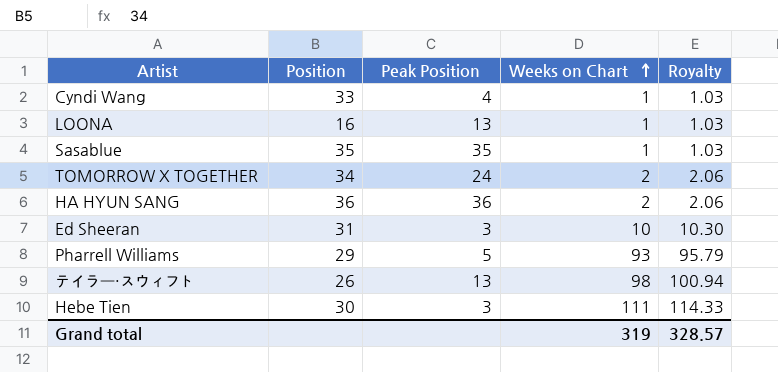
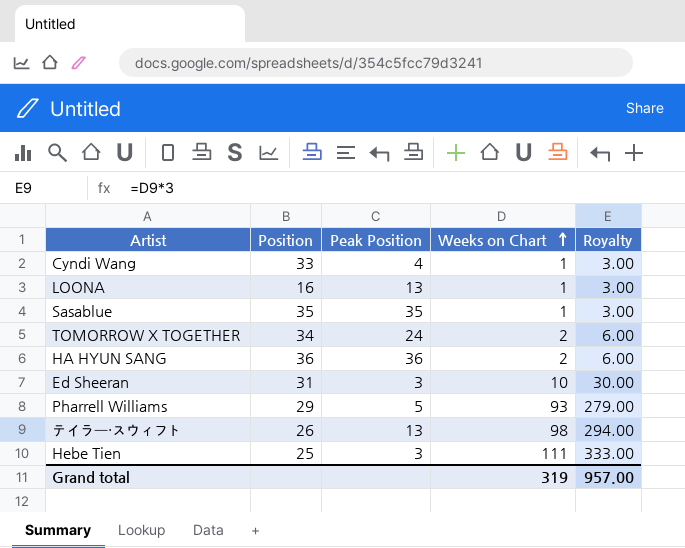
column Royalty | formula: [Weeks on Chart] * 1.03 -> [Weeks on Chart] * 3
Hebe Tien | Position: 30 -> 25
Grand total | Royalty: 328.57 -> 957.00

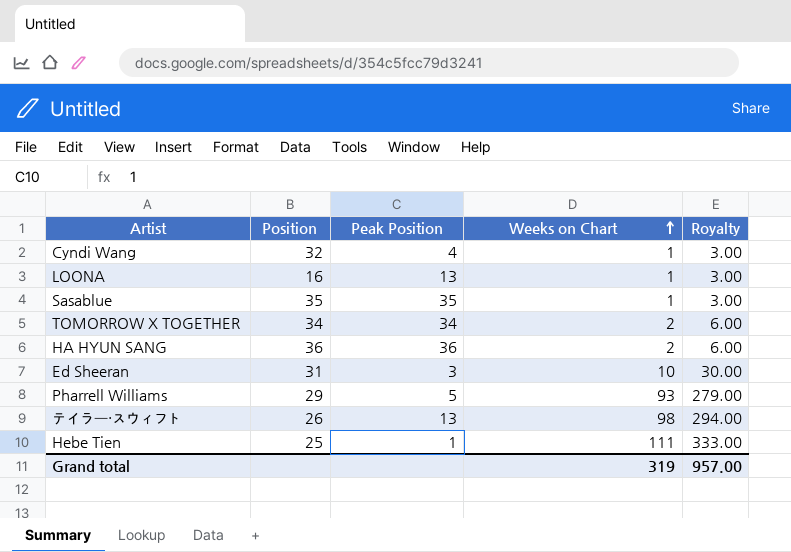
Cyndi Wang | Position: 33 -> 32
TOMORROW X TOGETHER | Peak Position: 24 -> 34
Hebe Tien | Peak Position: 3 -> 1

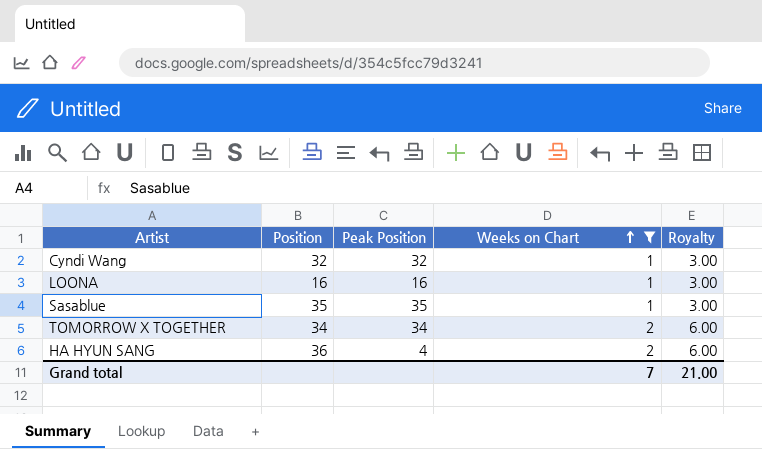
filter: none -> Weeks on Chart <= 2
Cyndi Wang | Peak Position: 4 -> 32
LOONA | Peak Position: 13 -> 16
HA HYUN SANG | Peak Position: 36 -> 4
Grand total | Weeks on Chart: 319 -> 7
Grand total | Royalty: 957.00 -> 21.00

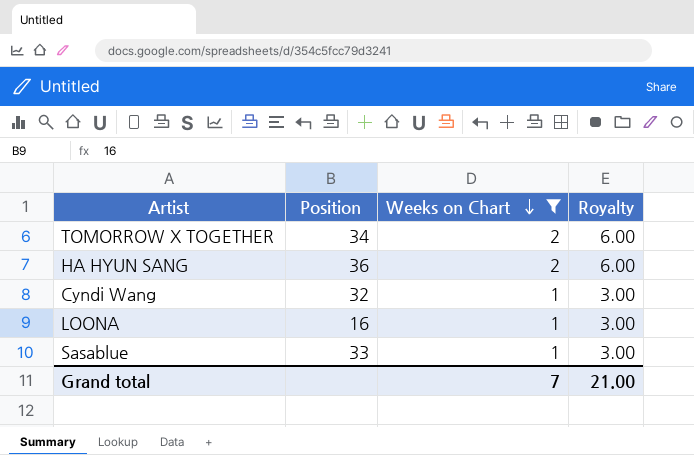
row order: Weeks on Chart ascending -> Weeks on Chart descending
column Peak Position | position: 3 -> none
Sasablue | Position: 35 -> 33

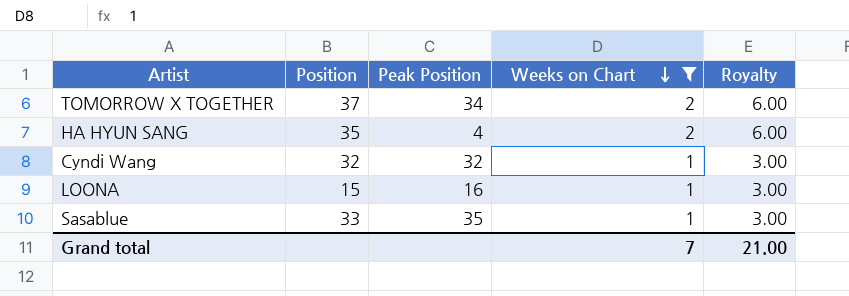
column Peak Position | position: none -> 3
TOMORROW X TOGETHER | Position: 34 -> 37
HA HYUN SANG | Position: 36 -> 35
LOONA | Position: 16 -> 15

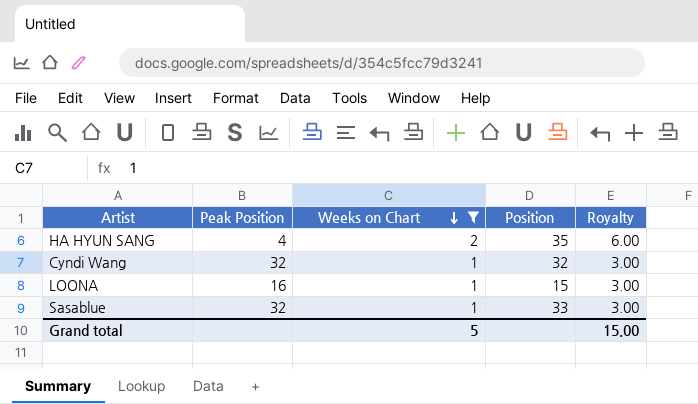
column Position | position: 2 -> 4
row TOMORROW X TOGETHER: 37 | 34 | 2 | 6.00 -> none
Sasablue | Peak Position: 35 -> 32
Grand total | Weeks on Chart: 7 -> 5
Grand total | Royalty: 21.00 -> 15.00

